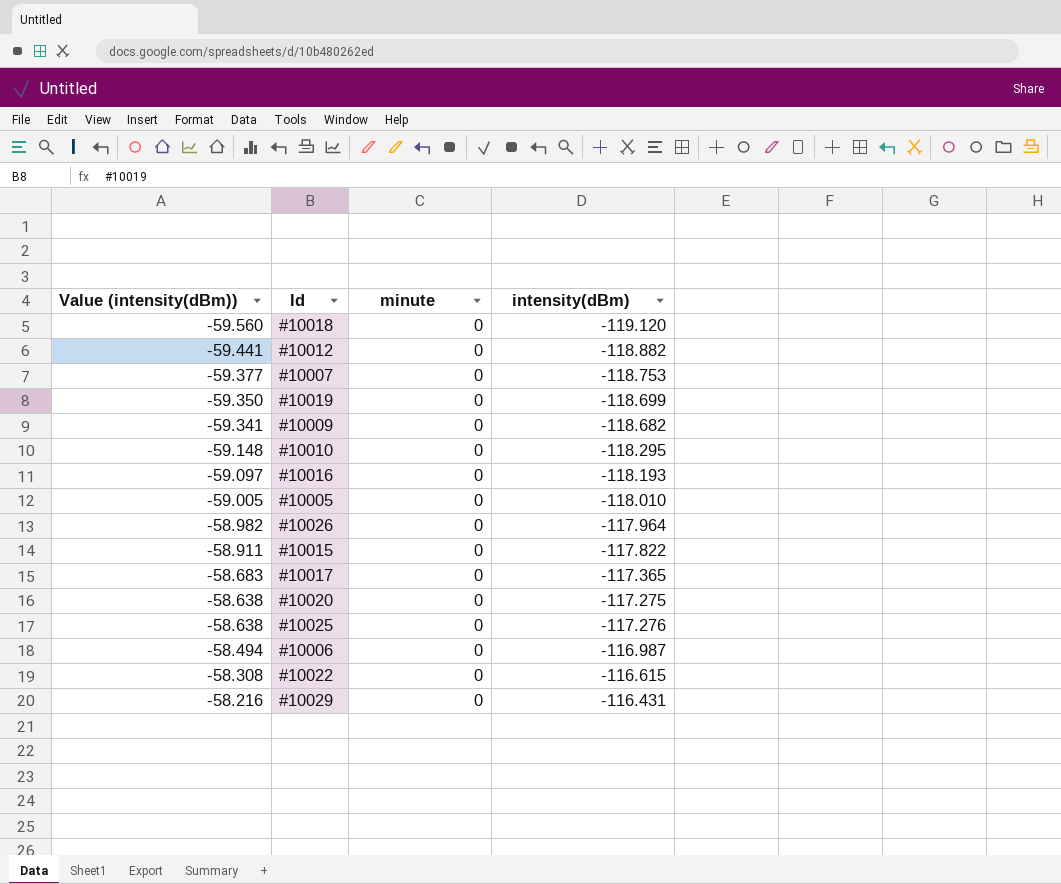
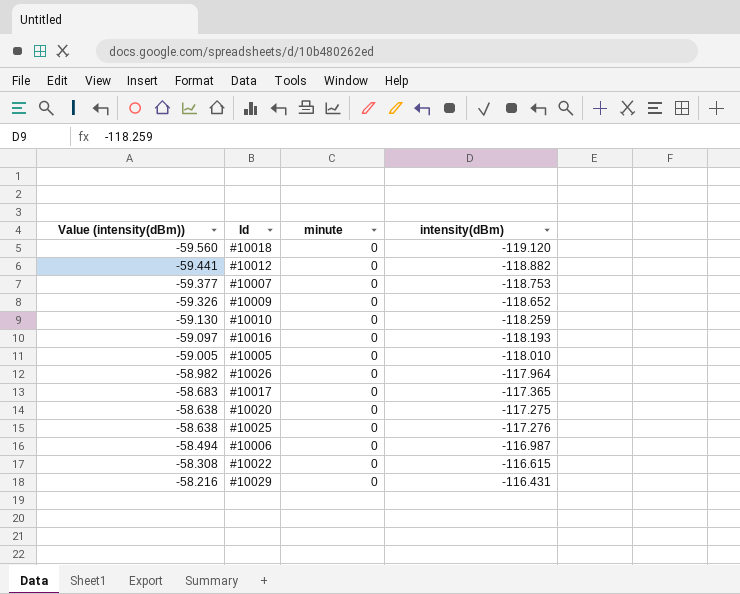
row #10019: -59.350 | 0 | -118.699 -> none
row #10015: -58.911 | 0 | -117.822 -> none
#10009 | Value (intensity(dBm)): -59.341 -> -59.326
#10009 | intensity(dBm): -118.682 -> -118.652
#10010 | Value (intensity(dBm)): -59.148 -> -59.130
#10010 | intensity(dBm): -118.295 -> -118.259

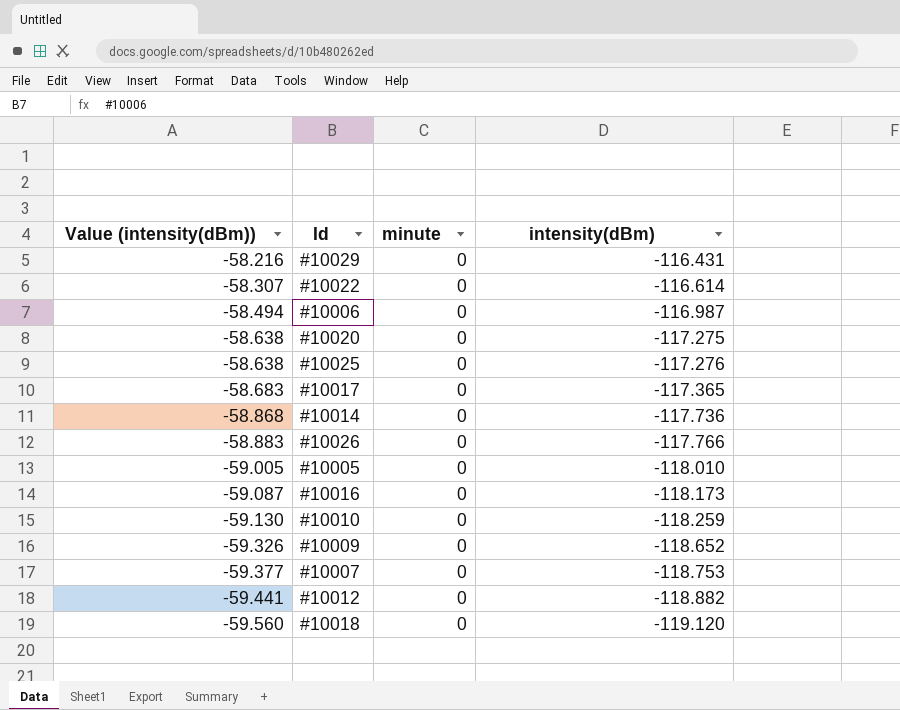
row order: Value (intensity(dBm)) ascending -> Value (intensity(dBm)) descending
#10022 | Value (intensity(dBm)): -58.308 -> -58.307
#10022 | intensity(dBm): -116.615 -> -116.614
row #10014: none -> -58.868 | 0 | -117.736
#10026 | Value (intensity(dBm)): -58.982 -> -58.883
#10026 | intensity(dBm): -117.964 -> -117.766
#10016 | Value (intensity(dBm)): -59.097 -> -59.087
#10016 | intensity(dBm): -118.193 -> -118.173

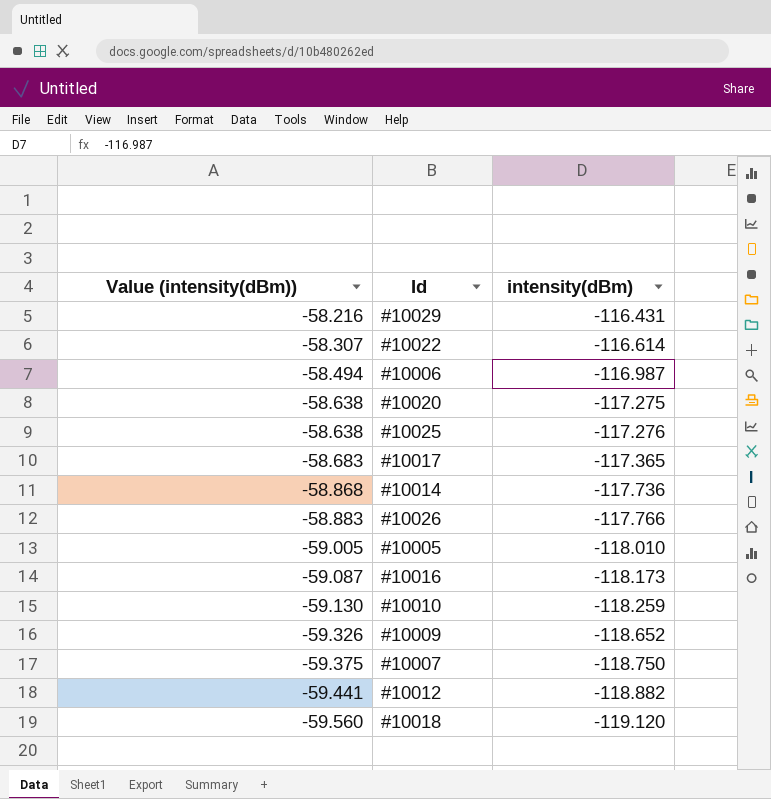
column minute | position: 3 -> none
#10007 | Value (intensity(dBm)): -59.377 -> -59.375
#10007 | intensity(dBm): -118.753 -> -118.750

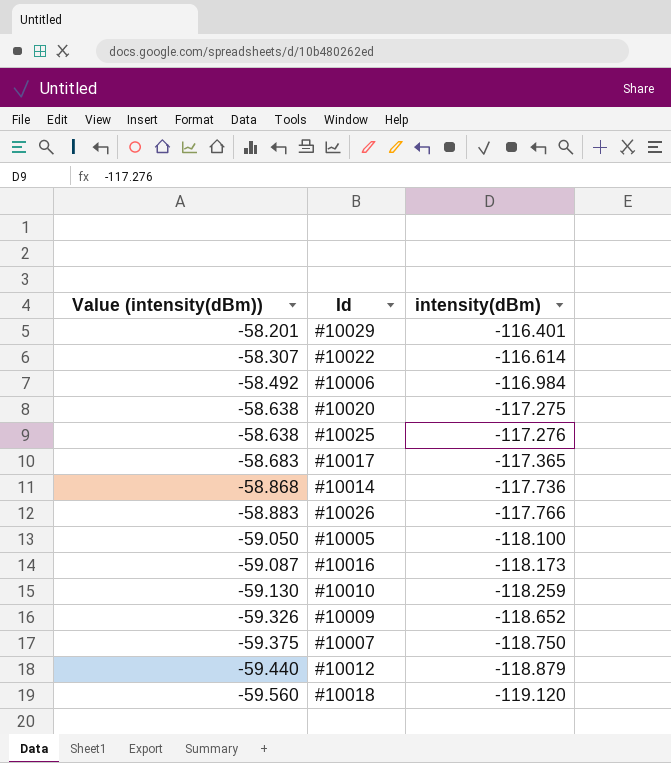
#10029 | Value (intensity(dBm)): -58.216 -> -58.201
#10029 | intensity(dBm): -116.431 -> -116.401
#10006 | Value (intensity(dBm)): -58.494 -> -58.492
#10006 | intensity(dBm): -116.987 -> -116.984
#10005 | Value (intensity(dBm)): -59.005 -> -59.050
#10005 | intensity(dBm): -118.010 -> -118.100
#10012 | Value (intensity(dBm)): -59.441 -> -59.440
#10012 | intensity(dBm): -118.882 -> -118.879

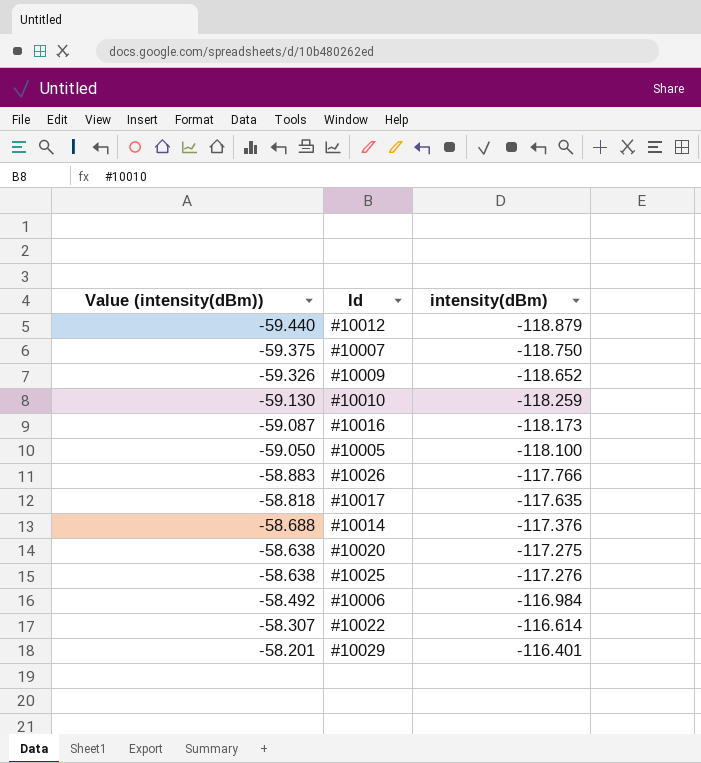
row order: Value (intensity(dBm)) descending -> Value (intensity(dBm)) ascending
row #10018: -59.560 | -119.120 -> none
#10017 | Value (intensity(dBm)): -58.683 -> -58.818
#10017 | intensity(dBm): -117.365 -> -117.635
#10014 | Value (intensity(dBm)): -58.868 -> -58.688
#10014 | intensity(dBm): -117.736 -> -117.376

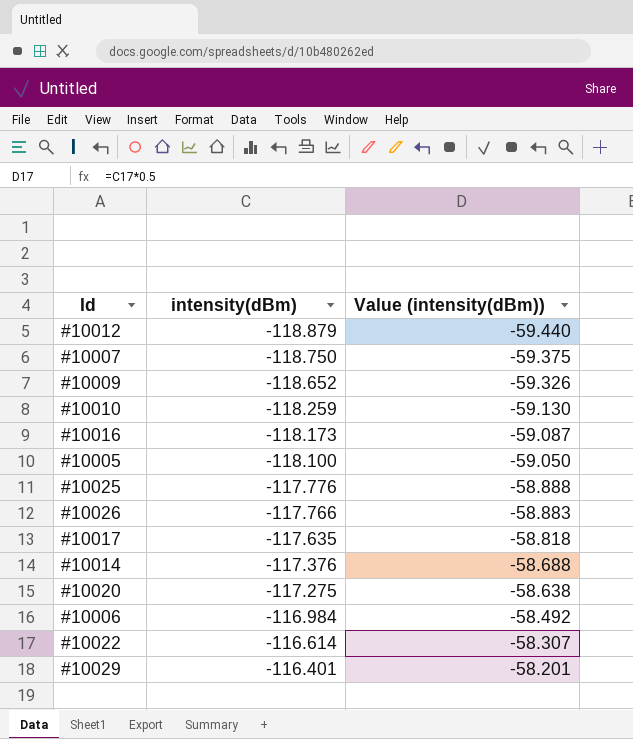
row order: Value (intensity(dBm)) ascending -> intensity(dBm) ascending
column Value (intensity(dBm)) | position: 1 -> 3
#10025 | intensity(dBm): -117.276 -> -117.776
#10025 | Value (intensity(dBm)): -58.638 -> -58.888

